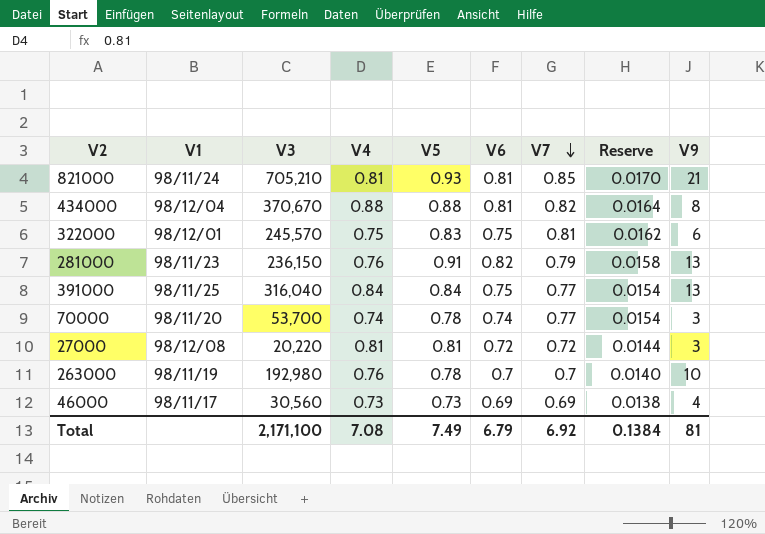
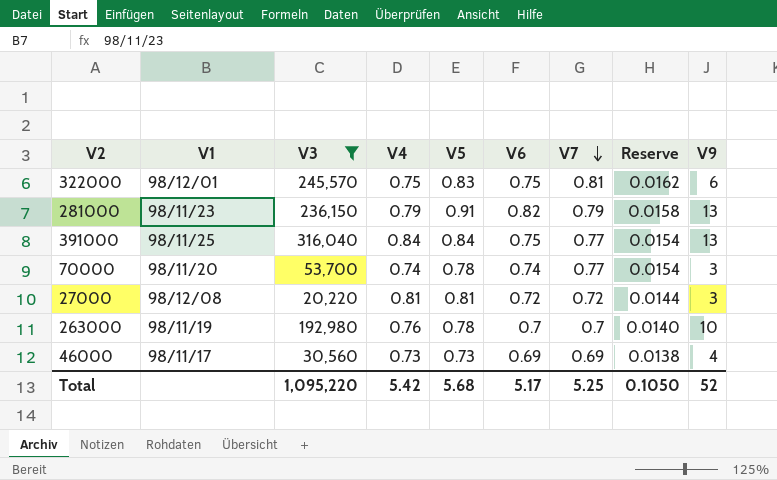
filter: none -> V3 <= 316,040
281000 | V4: 0.76 -> 0.79
Total | V3: 2,171,100 -> 1,095,220
Total | V4: 7.08 -> 5.42
Total | V5: 7.49 -> 5.68
Total | V6: 6.79 -> 5.17
Total | V7: 6.92 -> 5.25
Total | Reserve: 0.1384 -> 0.1050
Total | V9: 81 -> 52

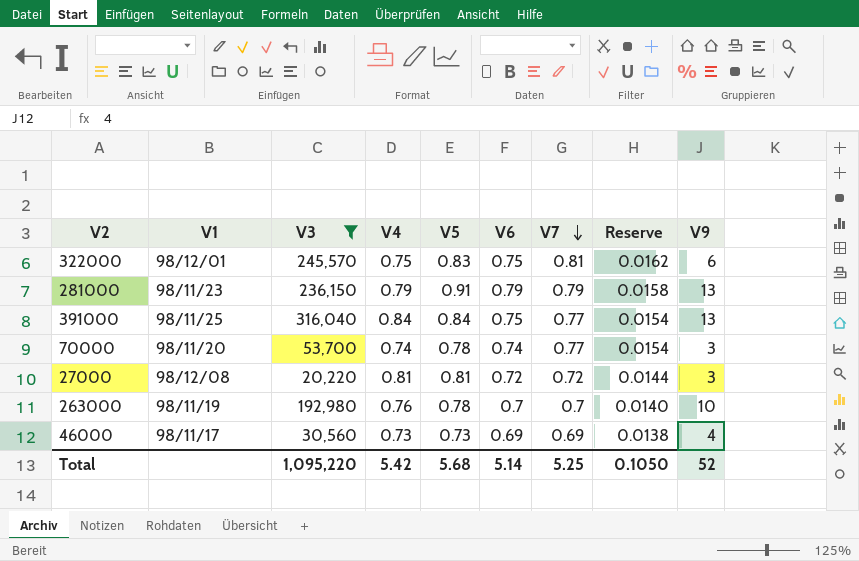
281000 | V6: 0.82 -> 0.79
Total | V6: 5.17 -> 5.14

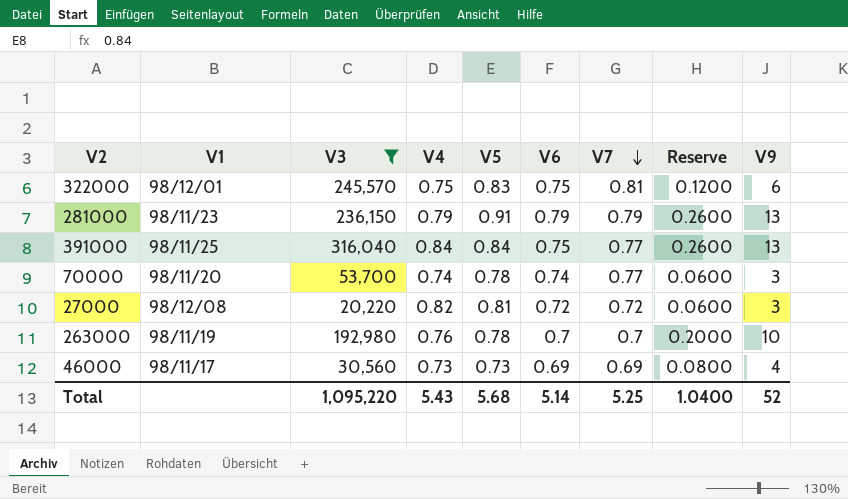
column Reserve | formula: [V7] * 0.02 -> [V9] * 0.02
27000 | V4: 0.81 -> 0.82
Total | V4: 5.42 -> 5.43
Total | Reserve: 0.1050 -> 1.0400

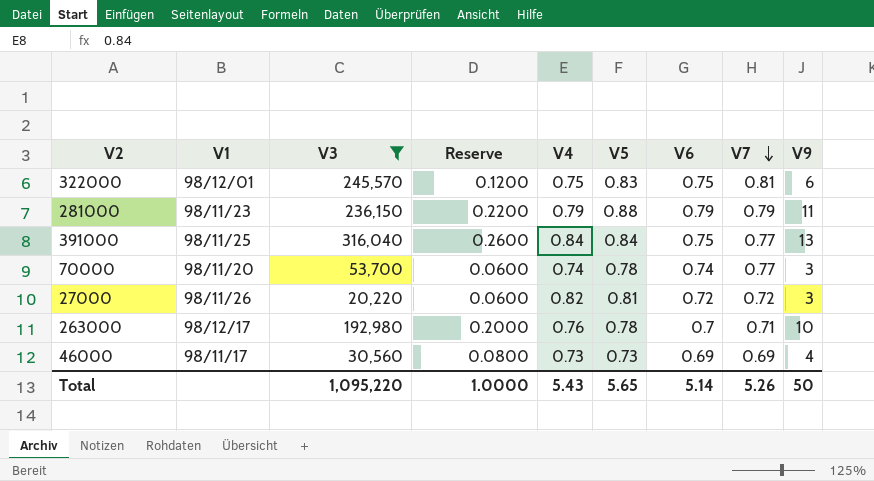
column Reserve | position: 8 -> 4
281000 | Reserve: 0.2600 -> 0.2200
281000 | V5: 0.91 -> 0.88
281000 | V9: 13 -> 11
27000 | V1: 98/12/08 -> 98/11/26
263000 | V1: 98/11/19 -> 98/12/17
263000 | V7: 0.7 -> 0.71
Total | Reserve: 1.0400 -> 1.0000
Total | V5: 5.68 -> 5.65
Total | V7: 5.25 -> 5.26
Total | V9: 52 -> 50

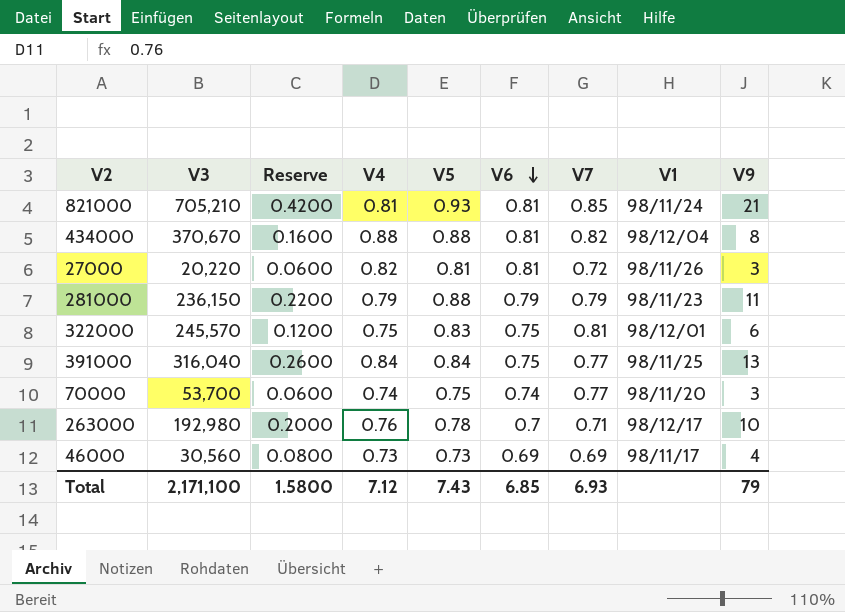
filter: V3 <= 316,040 -> none
row order: V7 descending -> V6 descending
column V1 | position: 2 -> 8
27000 | V6: 0.72 -> 0.81
70000 | V5: 0.78 -> 0.75
Total | V3: 1,095,220 -> 2,171,100
Total | Reserve: 1.0000 -> 1.5800
Total | V4: 5.43 -> 7.12
Total | V5: 5.65 -> 7.43
Total | V6: 5.14 -> 6.85
Total | V7: 5.26 -> 6.93
Total | V9: 50 -> 79

